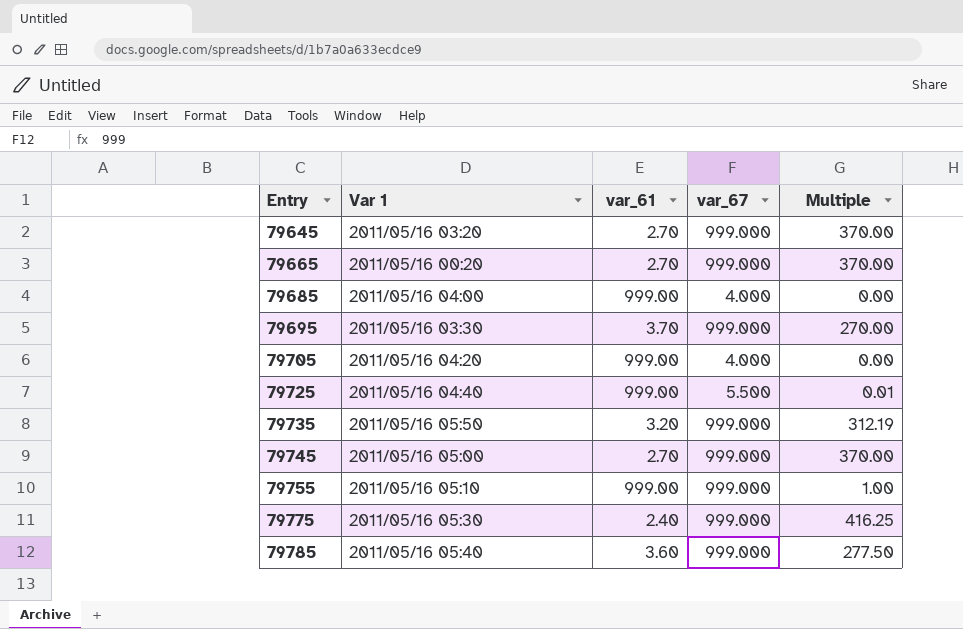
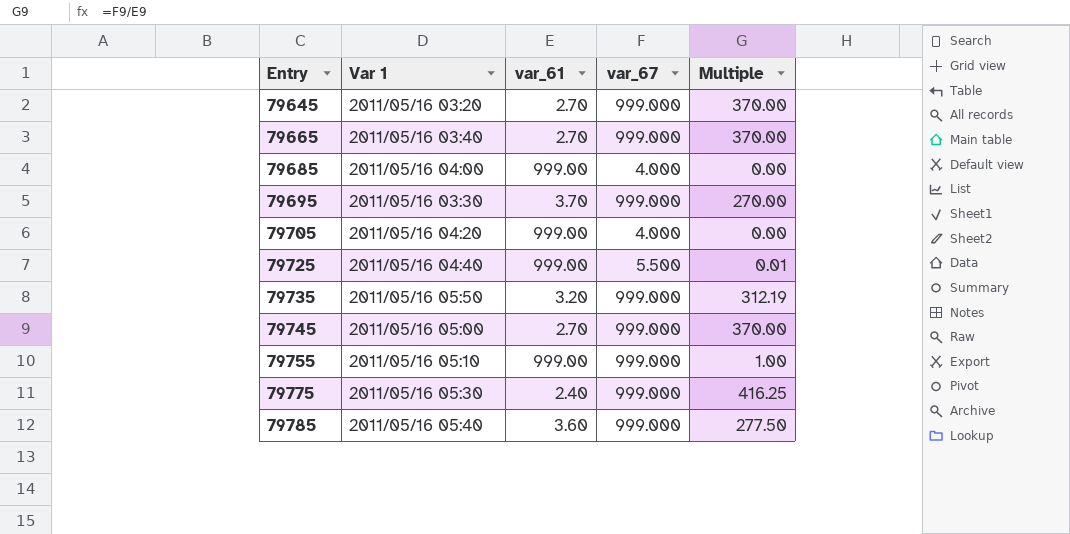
79665 | Var 1: 2011/05/16 00:20 -> 2011/05/16 03:40

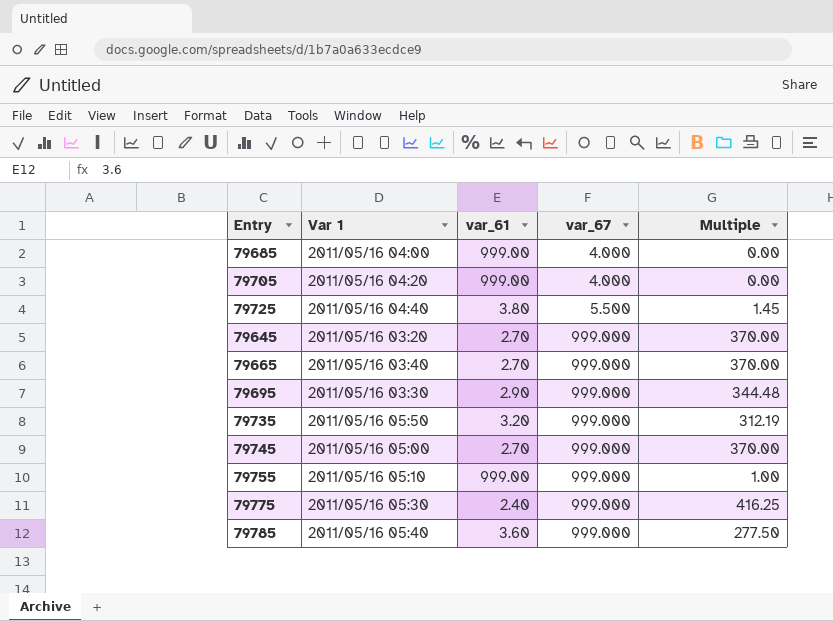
row order: Entry ascending -> var_67 ascending
79725 | var_61: 999.00 -> 3.80
79725 | Multiple: 0.01 -> 1.45
79695 | var_61: 3.70 -> 2.90
79695 | Multiple: 270.00 -> 344.48

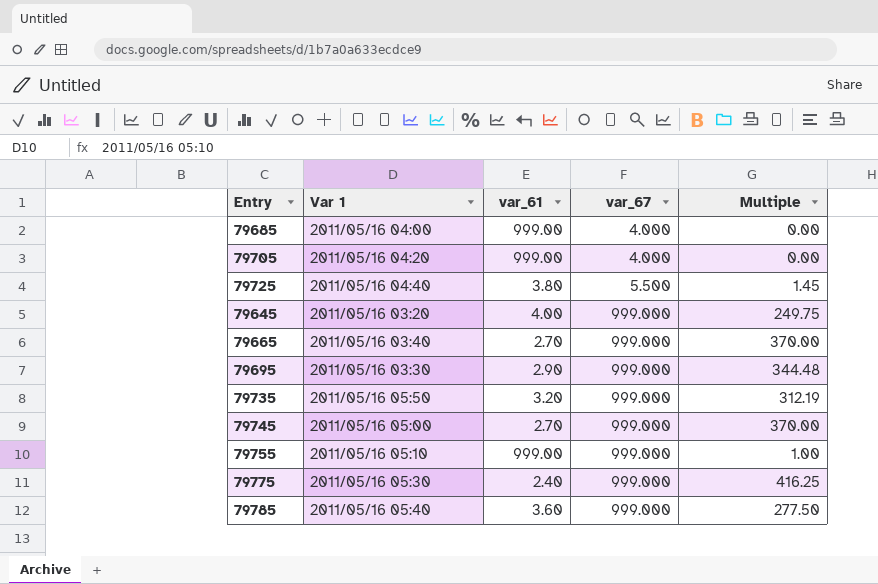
79645 | var_61: 2.70 -> 4.00
79645 | Multiple: 370.00 -> 249.75

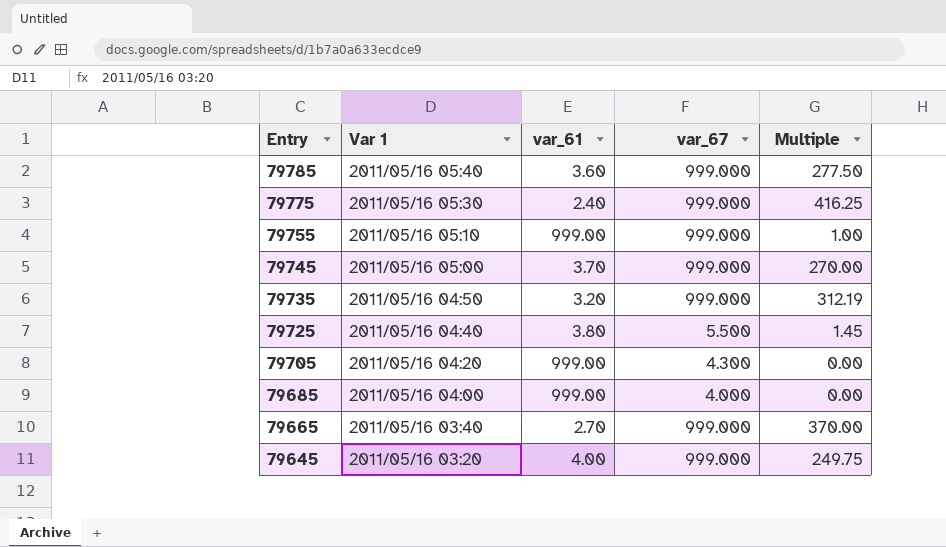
row order: var_67 ascending -> Entry descending
row 79695: 2011/05/16 03:30 | 2.90 | 999.000 | 344.48 -> none
79745 | var_61: 2.70 -> 3.70
79745 | Multiple: 370.00 -> 270.00
79735 | Var 1: 2011/05/16 05:50 -> 2011/05/16 04:50
79705 | var_67: 4.000 -> 4.300

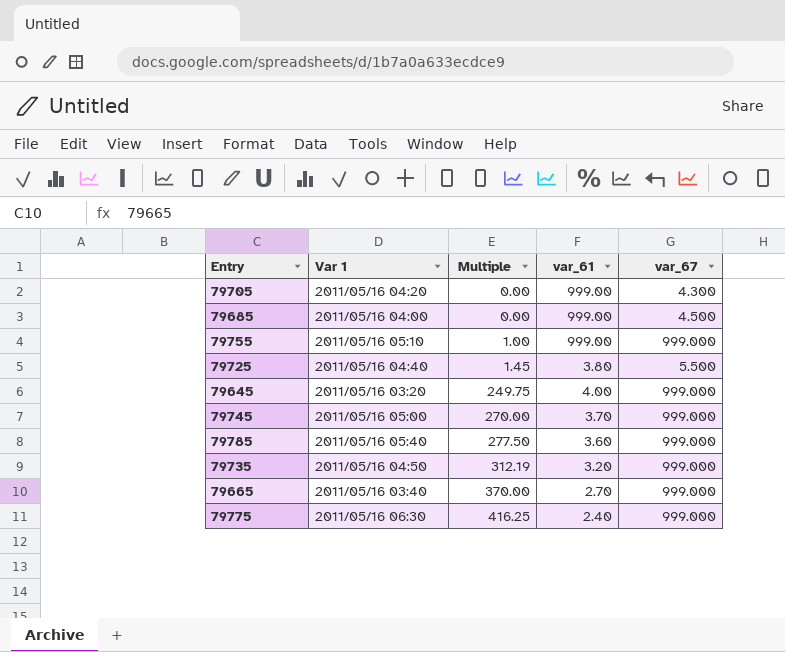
row order: Entry descending -> Multiple ascending
column Multiple | position: 5 -> 3
79685 | var_67: 4.000 -> 4.500
79775 | Var 1: 2011/05/16 05:30 -> 2011/05/16 06:30

